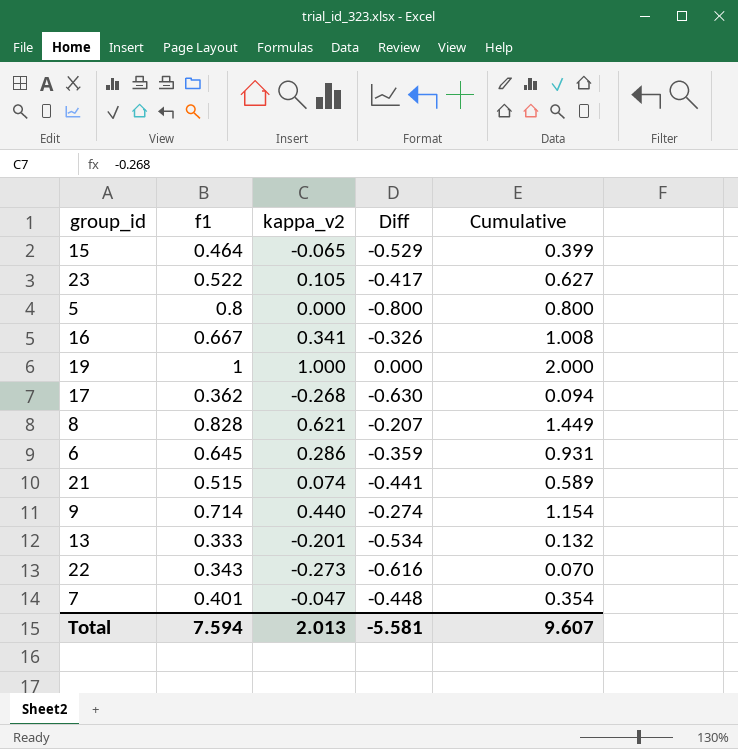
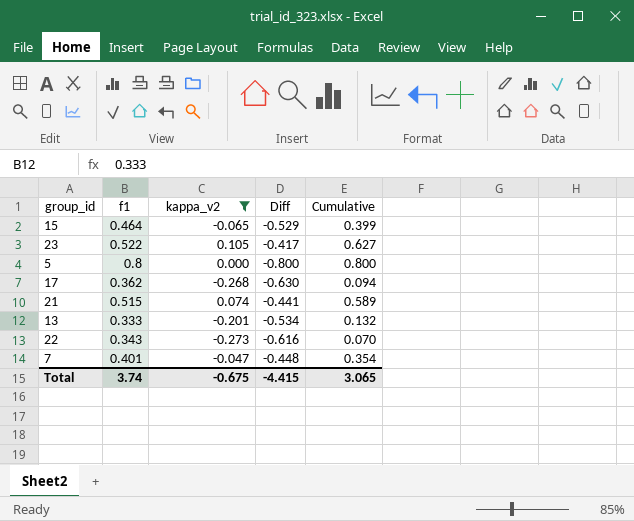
filter: none -> kappa_v2 <= 0.105
Total | f1: 7.594 -> 3.74
Total | kappa_v2: 2.013 -> -0.675
Total | Diff: -5.581 -> -4.415
Total | Cumulative: 9.607 -> 3.065

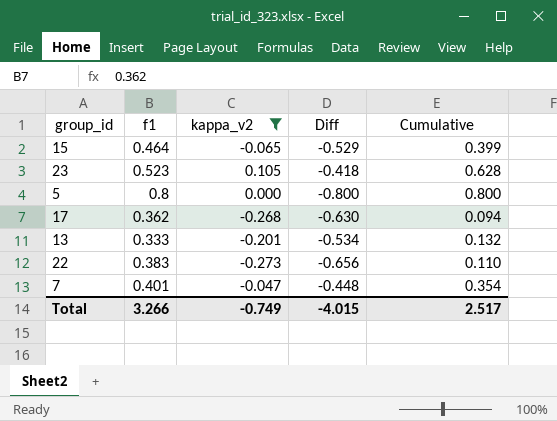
row 21: 0.515 | 0.074 | -0.441 | 0.589 -> none
23 | f1: 0.522 -> 0.523
23 | Diff: -0.417 -> -0.418
23 | Cumulative: 0.627 -> 0.628
22 | f1: 0.343 -> 0.383
22 | Diff: -0.616 -> -0.656
22 | Cumulative: 0.070 -> 0.110
Total | f1: 3.74 -> 3.266
Total | kappa_v2: -0.675 -> -0.749
Total | Diff: -4.415 -> -4.015
Total | Cumulative: 3.065 -> 2.517

